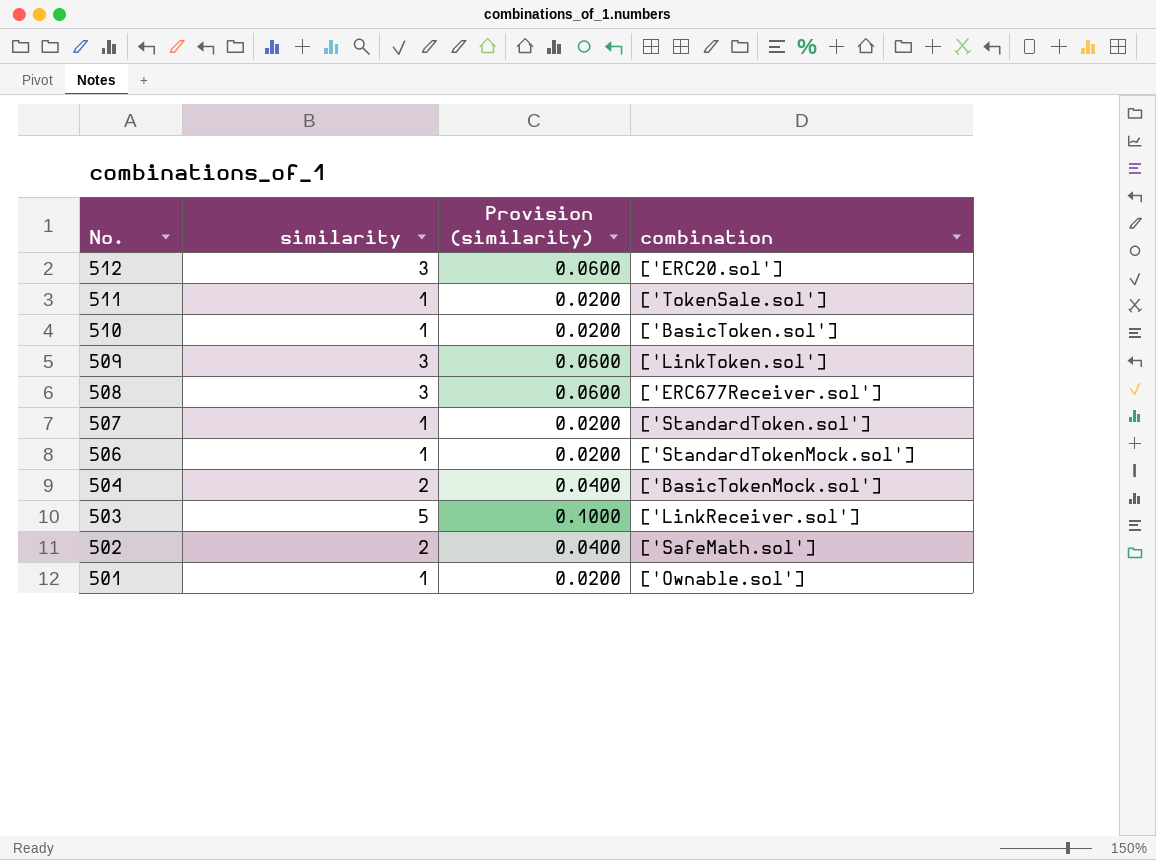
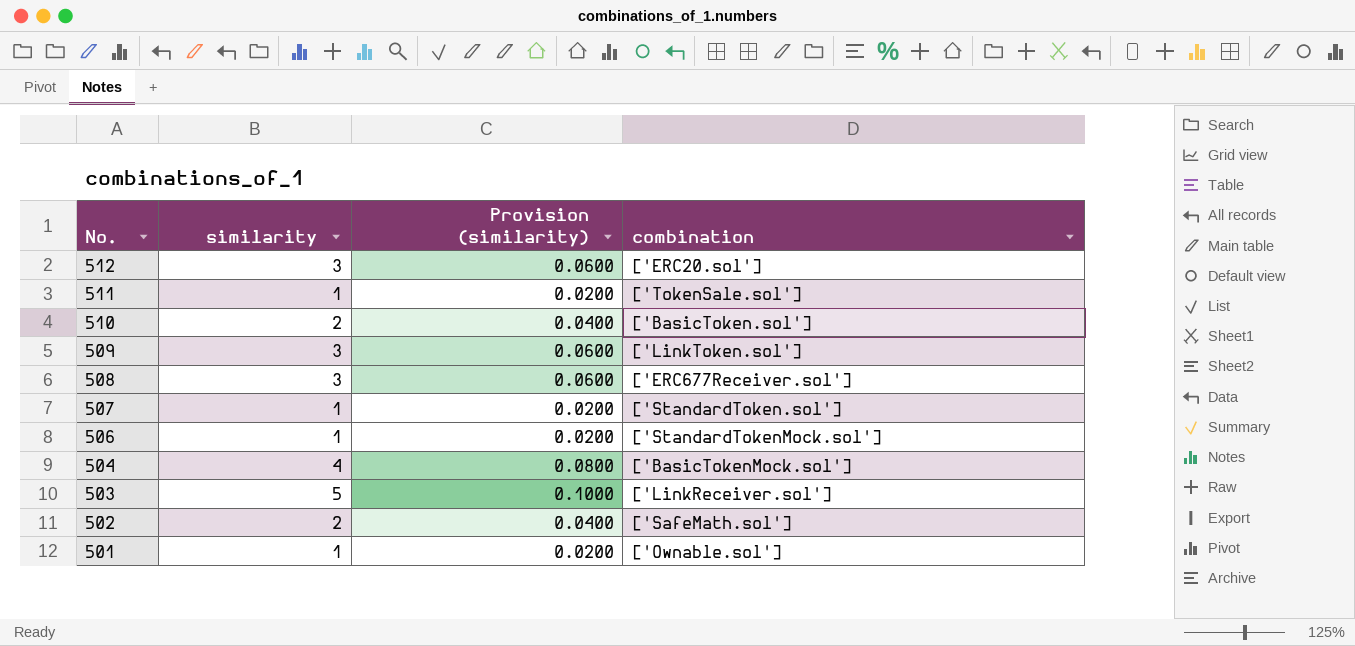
510 | similarity: 1 -> 2
510 | Provision (similarity): 0.0200 -> 0.0400
504 | similarity: 2 -> 4
504 | Provision (similarity): 0.0400 -> 0.0800

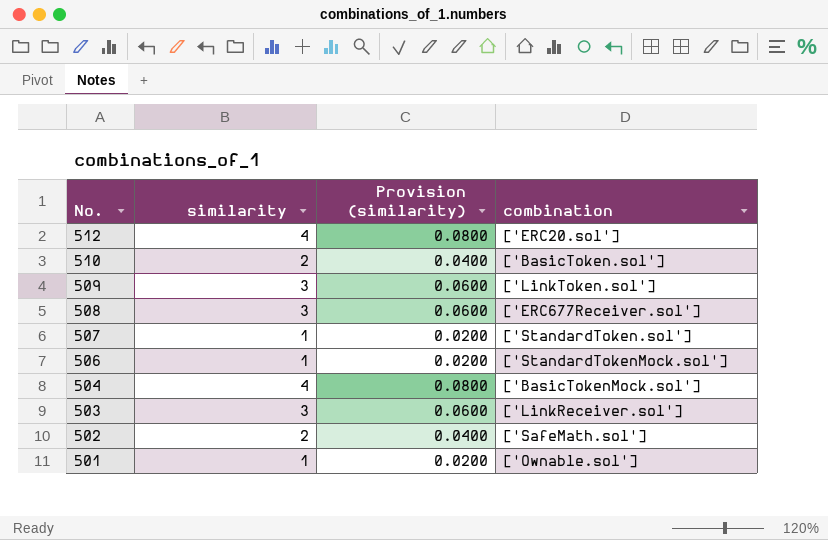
row 511: 1 | 0.0200 | ['TokenSale.sol'] -> none
512 | similarity: 3 -> 4
512 | Provision (similarity): 0.0600 -> 0.0800
503 | similarity: 5 -> 3
503 | Provision (similarity): 0.1000 -> 0.0600

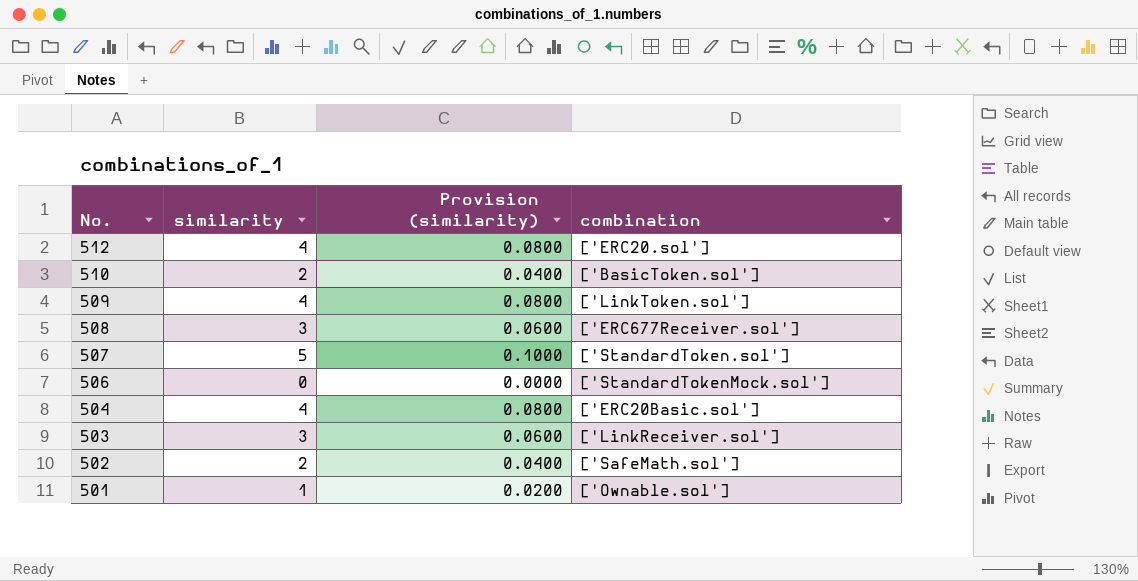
509 | similarity: 3 -> 4
509 | Provision (similarity): 0.0600 -> 0.0800
507 | similarity: 1 -> 5
507 | Provision (similarity): 0.0200 -> 0.1000
506 | similarity: 1 -> 0
506 | Provision (similarity): 0.0200 -> 0.0000
504 | combination: ['BasicTokenMock.sol'] -> ['ERC20Basic.sol']

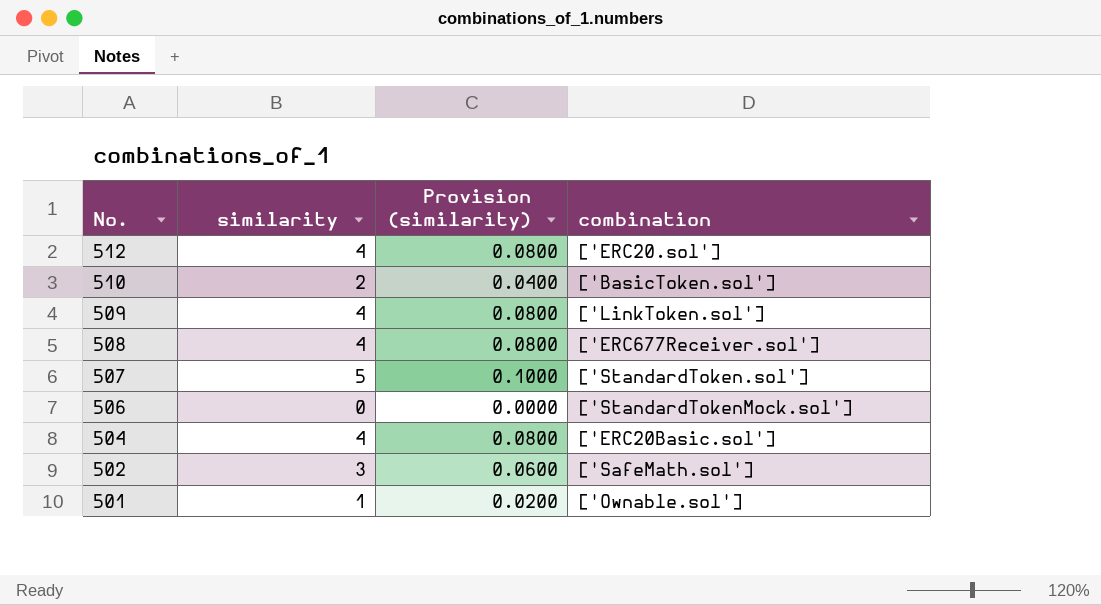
row 503: 3 | 0.0600 | ['LinkReceiver.sol'] -> none
508 | similarity: 3 -> 4
508 | Provision (similarity): 0.0600 -> 0.0800
502 | similarity: 2 -> 3
502 | Provision (similarity): 0.0400 -> 0.0600

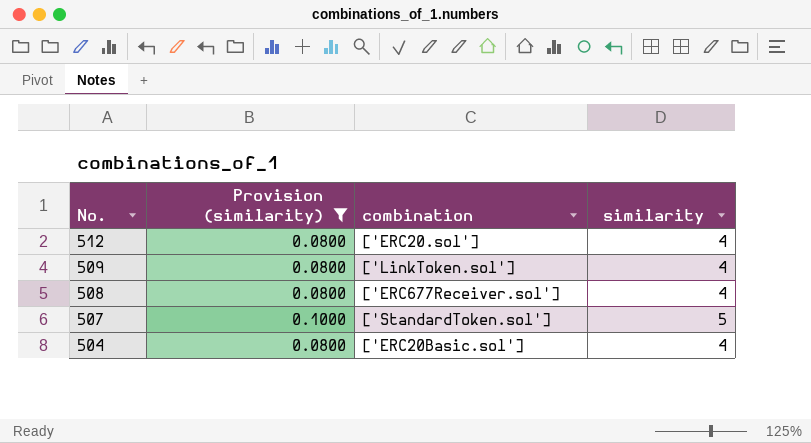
filter: none -> Provision (similarity) >= 0.0800
column similarity | position: 2 -> 4

